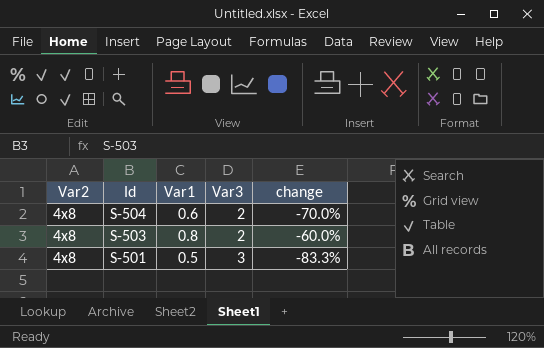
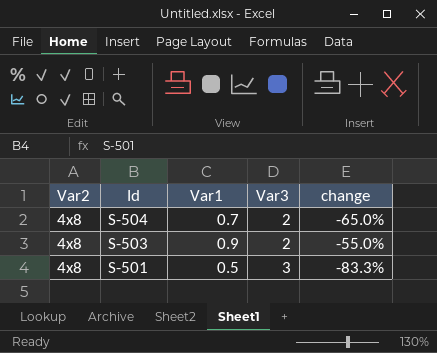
S-504 | Var1: 0.6 -> 0.7
S-504 | change: -70.0% -> -65.0%
S-503 | Var1: 0.8 -> 0.9
S-503 | change: -60.0% -> -55.0%

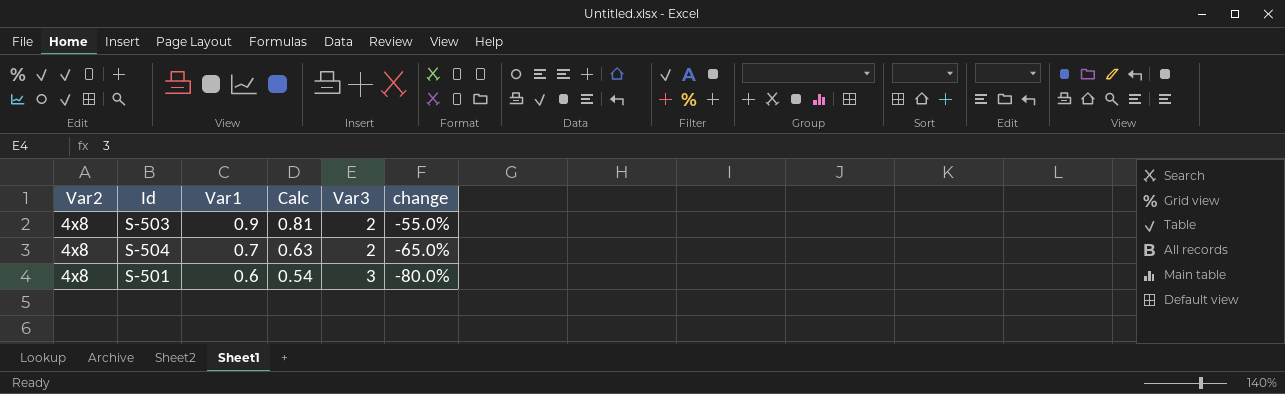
row order: Id descending -> Var1 descending
column Calc | formula: none -> [Var1] * 0.9
S-501 | Var1: 0.5 -> 0.6
S-501 | change: -83.3% -> -80.0%

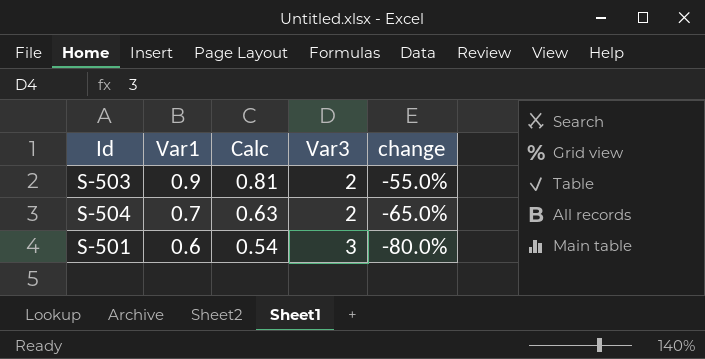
column Var2 | position: 1 -> none

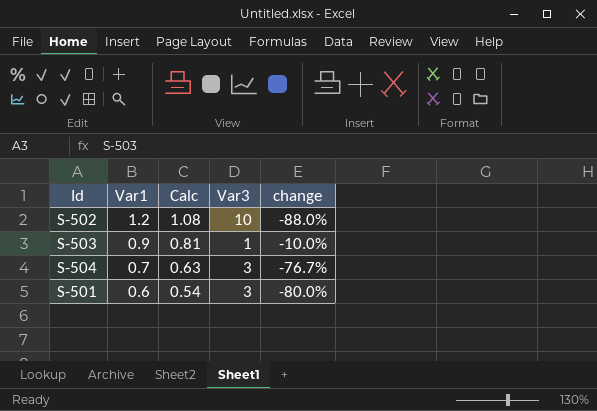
row S-502: none -> 1.2 | 1.08 | 10 | -88.0%
S-503 | Var3: 2 -> 1
S-503 | change: -55.0% -> -10.0%
S-504 | Var3: 2 -> 3
S-504 | change: -65.0% -> -76.7%

